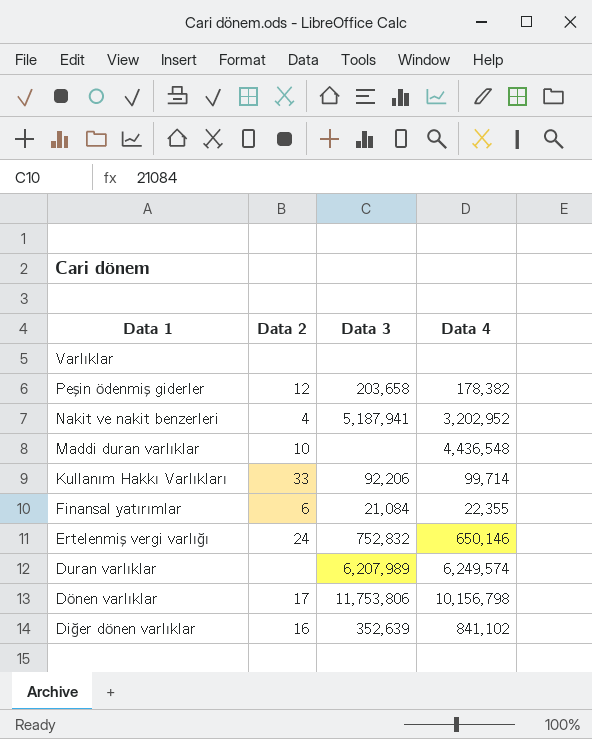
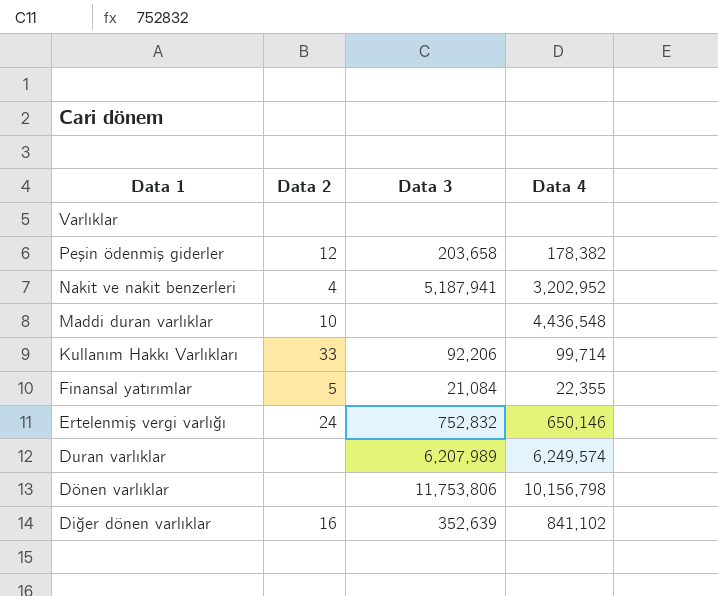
Finansal yatırımlar | Data 2: 6 -> 5
Dönen varlıklar | Data 2: 17 -> none

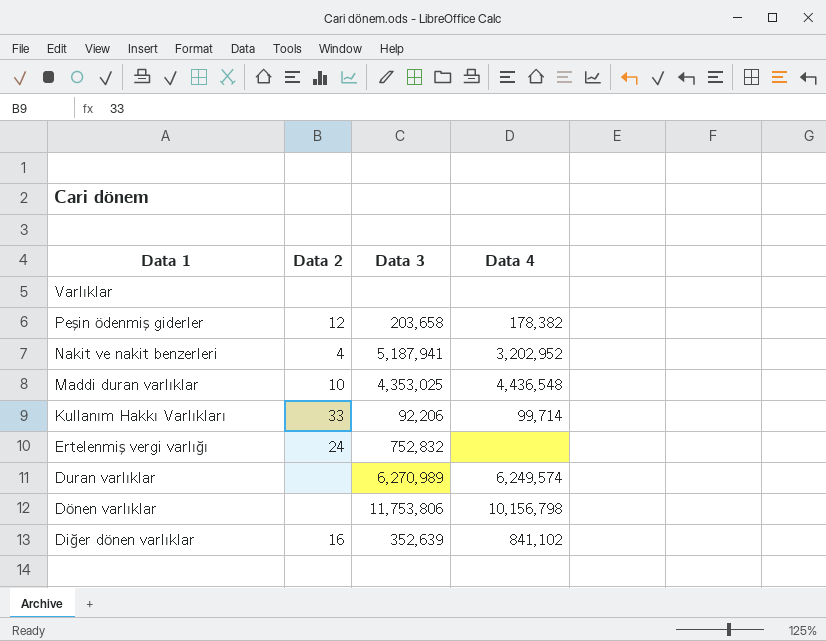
row Finansal yatırımlar: 5 | 21,084 | 22,355 -> none
Maddi duran varlıklar | Data 3: none -> 4,353,025
Ertelenmiş vergi varlığı | Data 4: 650,146 -> none
Duran varlıklar | Data 3: 6,207,989 -> 6,270,989

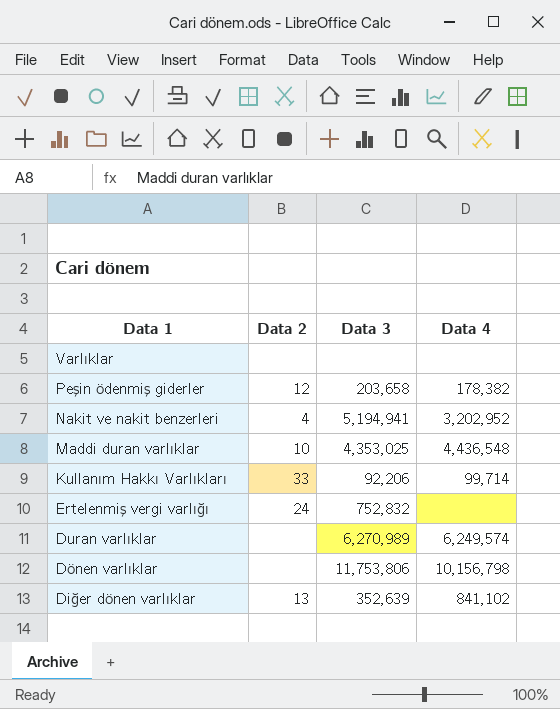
Nakit ve nakit benzerleri | Data 3: 5,187,941 -> 5,194,941
Diğer dönen varlıklar | Data 2: 16 -> 13

